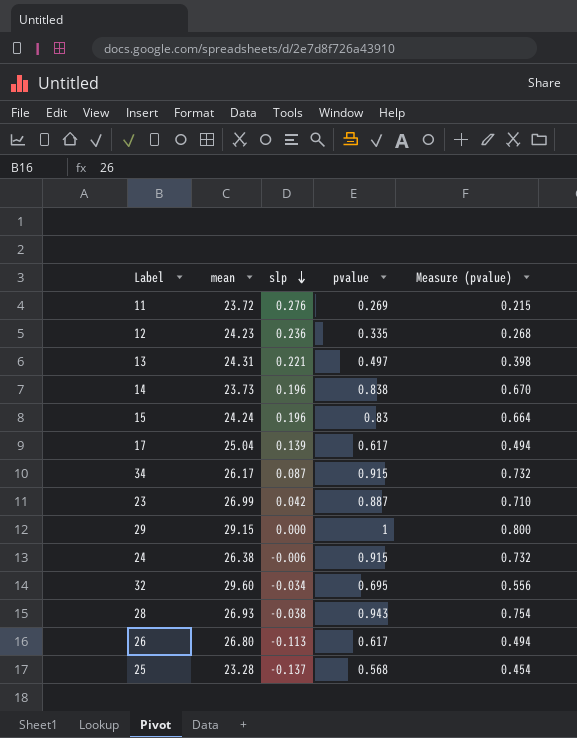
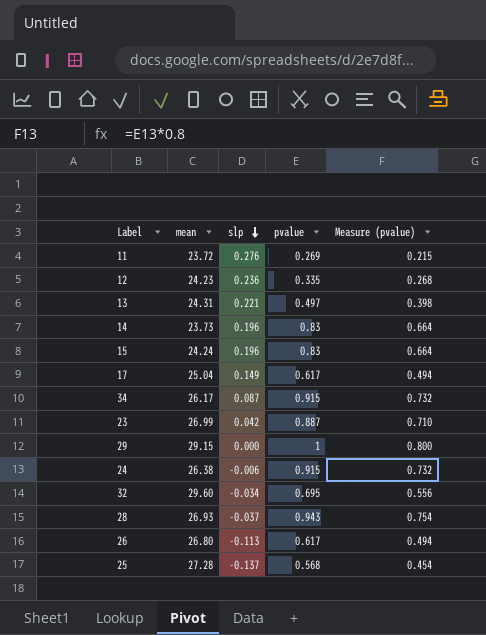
14 | pvalue: 0.838 -> 0.83
14 | Measure (pvalue): 0.670 -> 0.664
17 | slp: 0.139 -> 0.149
28 | slp: -0.038 -> -0.037
25 | mean: 23.28 -> 27.28

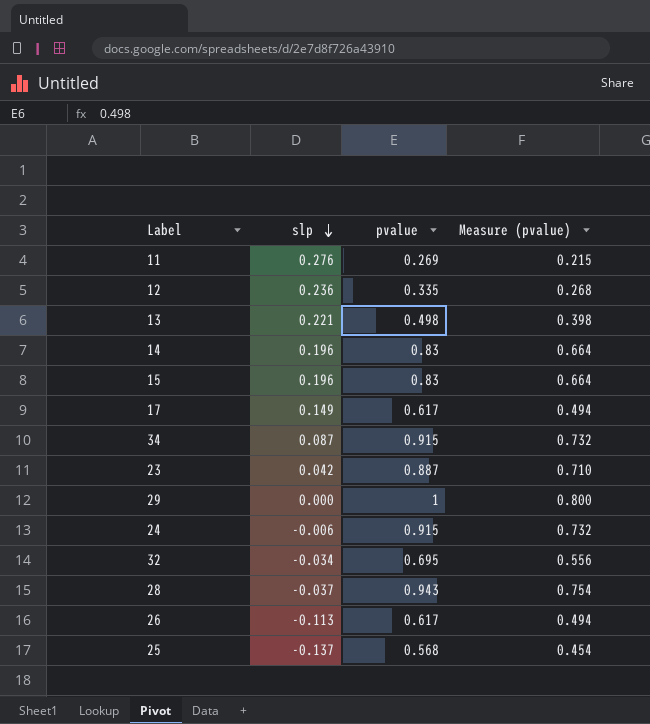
column mean | position: 2 -> none
13 | pvalue: 0.497 -> 0.498

